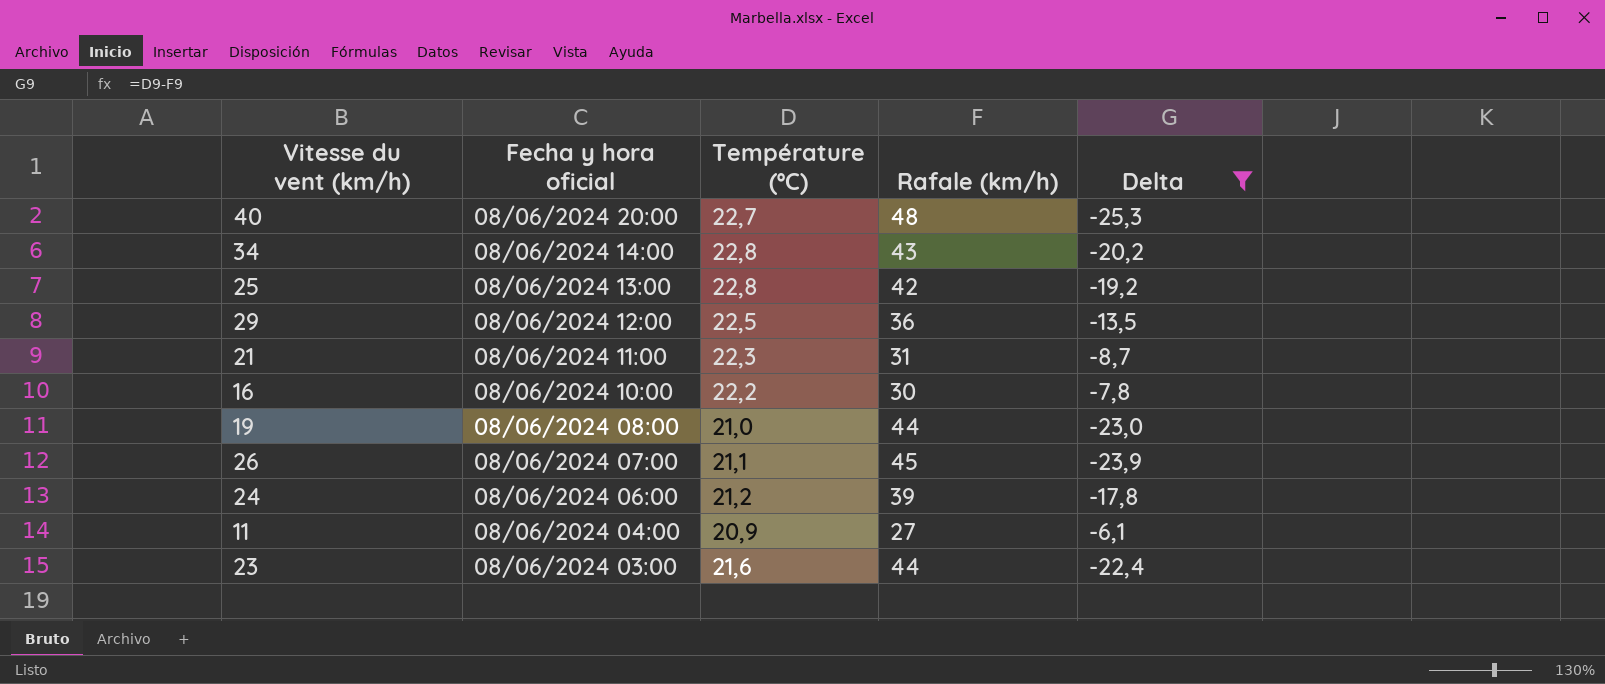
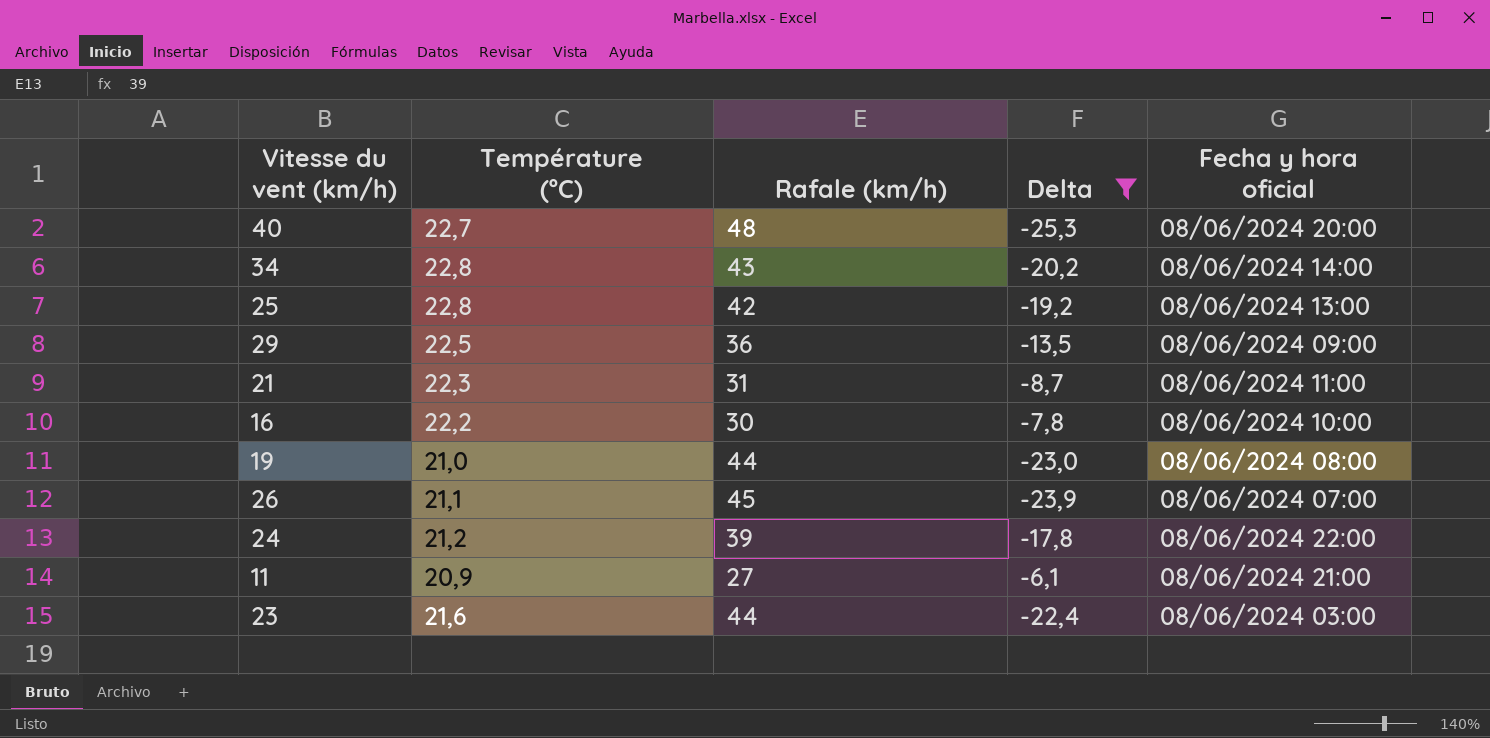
column Fecha y hora oficial | position: 2 -> 5
29 | Fecha y hora oficial: 08/06/2024 12:00 -> 08/06/2024 09:00
24 | Fecha y hora oficial: 08/06/2024 06:00 -> 08/06/2024 22:00
11 | Fecha y hora oficial: 08/06/2024 04:00 -> 08/06/2024 21:00

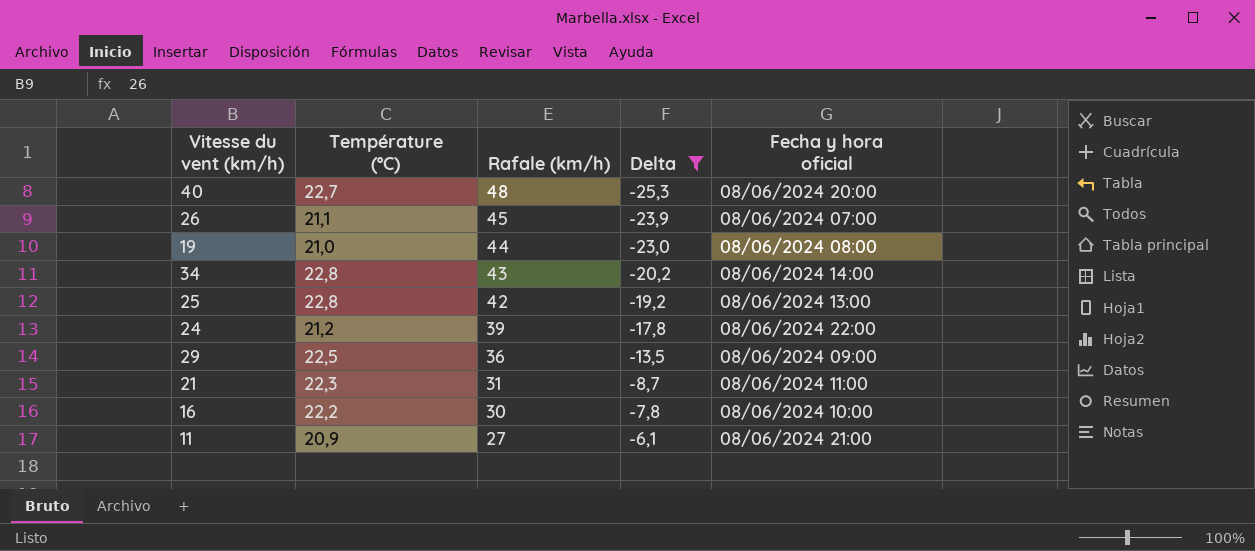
row order: none -> Rafale (km/h) descending
row 23: 21,6 | 44 | -22,4 | 08/06/2024 03:00 -> none

